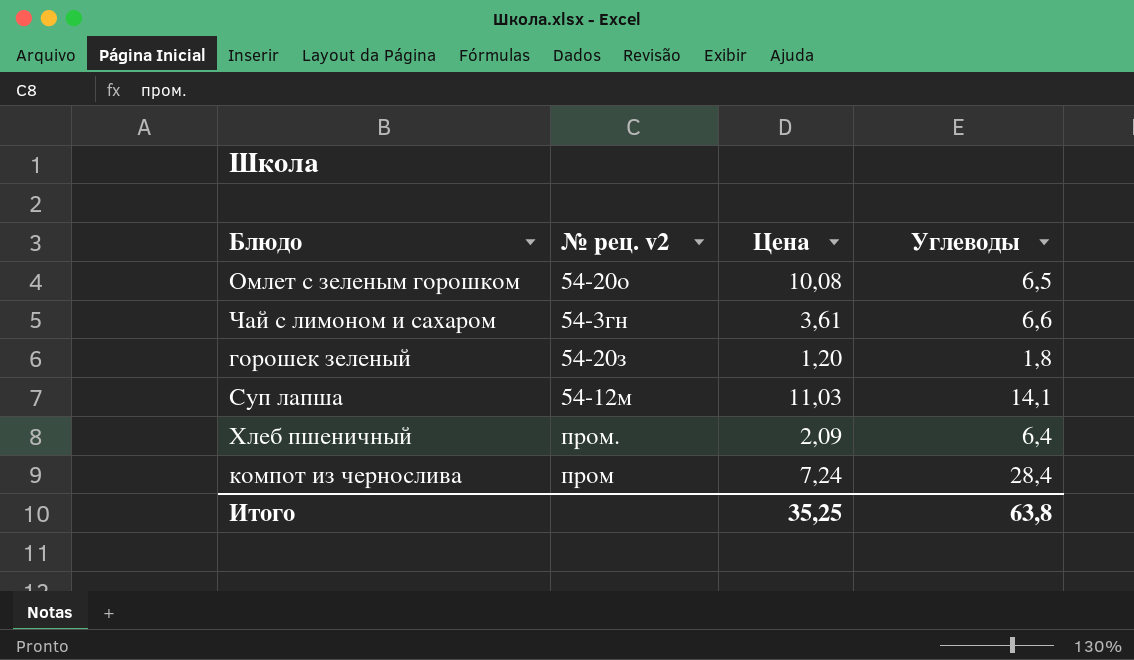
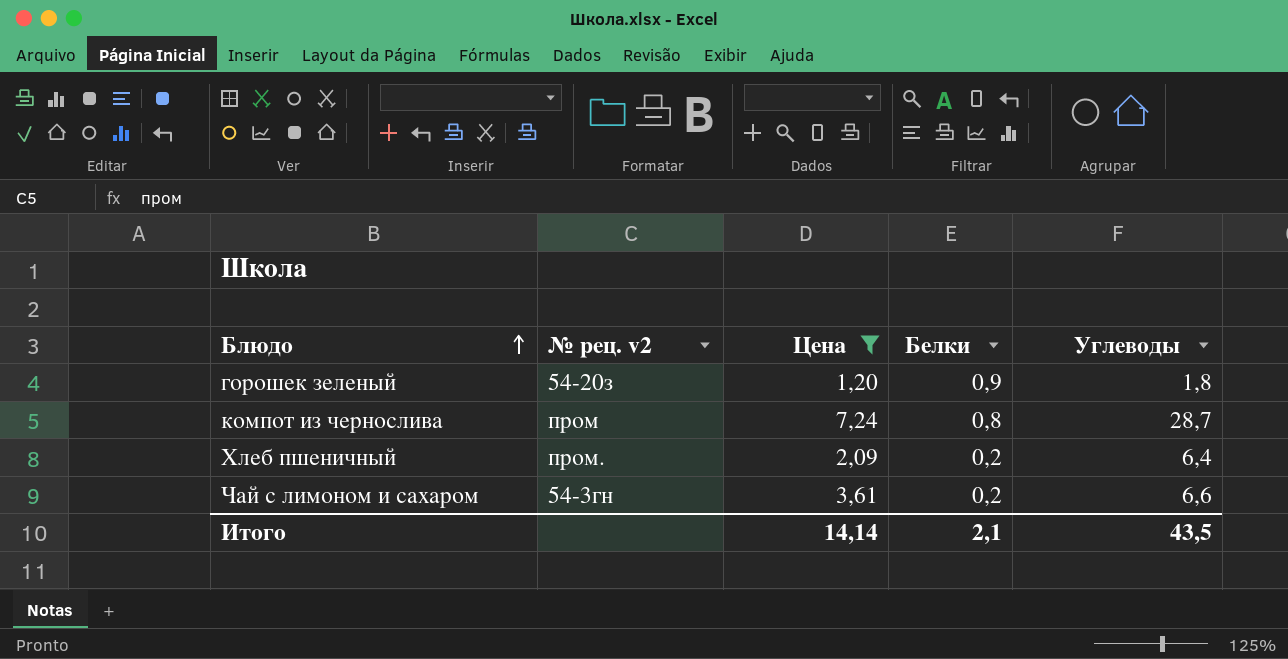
filter: none -> Цена <= 7,24
row order: none -> Блюдо ascending
column Белки | position: none -> 4
компот из чернослива | Углеводы: 28,4 -> 28,7
Итого | Цена: 35,25 -> 14,14
Итого | Углеводы: 63,8 -> 43,5

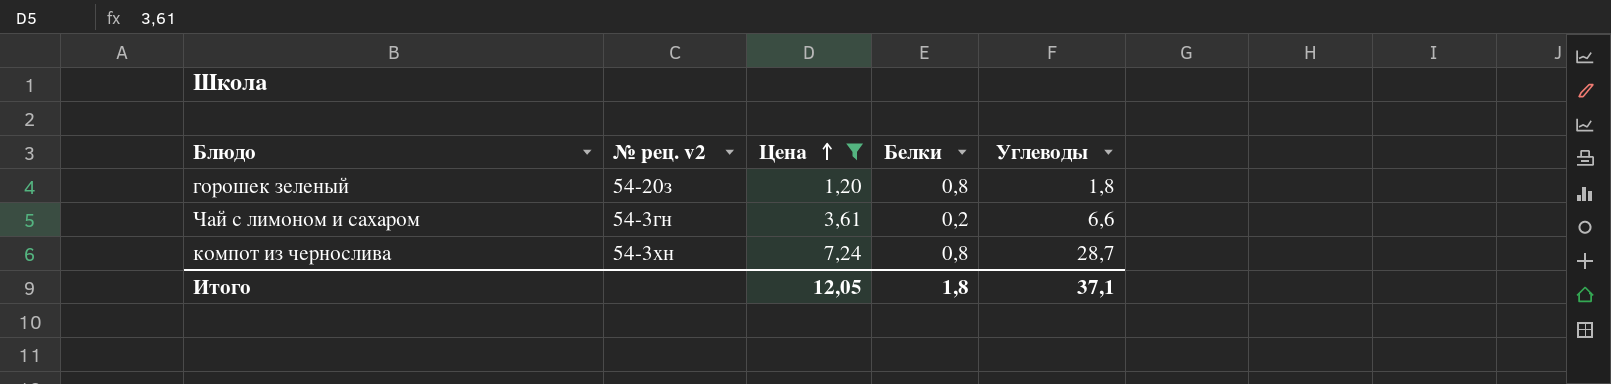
row order: Блюдо ascending -> Цена ascending
row Хлеб пшеничный: пром. | 2,09 | 0,2 | 6,4 -> none
горошек зеленый | Белки: 0,9 -> 0,8
компот из чернослива | № рец. v2: пром -> 54-3хн
Итого | Цена: 14,14 -> 12,05
Итого | Белки: 2,1 -> 1,8
Итого | Углеводы: 43,5 -> 37,1

